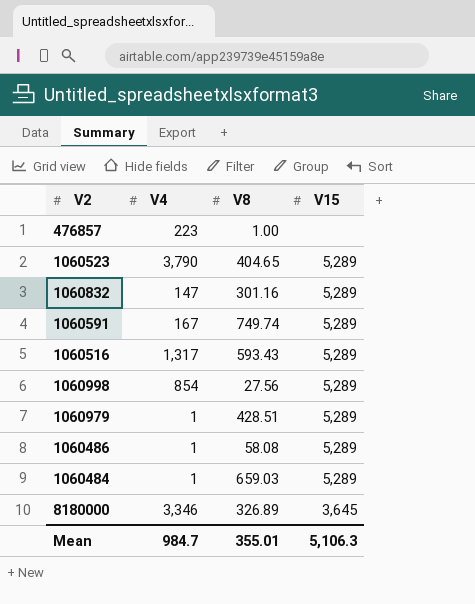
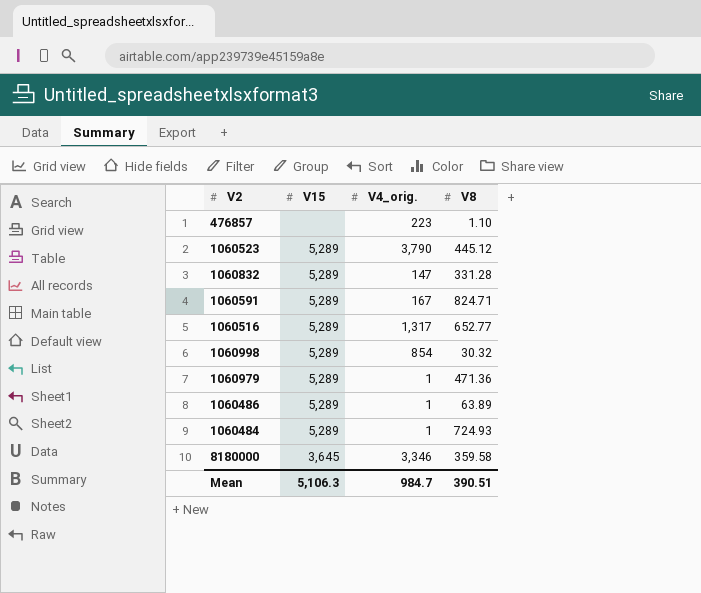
column V15 | position: 4 -> 2
column name: V4 -> V4_orig.
476857 | V8: 1.00 -> 1.10
1060523 | V8: 404.65 -> 445.12
1060832 | V8: 301.16 -> 331.28
1060591 | V8: 749.74 -> 824.71
1060516 | V8: 593.43 -> 652.77
1060998 | V8: 27.56 -> 30.32
1060979 | V8: 428.51 -> 471.36
1060486 | V8: 58.08 -> 63.89
1060484 | V8: 659.03 -> 724.93
8180000 | V8: 326.89 -> 359.58
Mean | V8: 355.01 -> 390.51

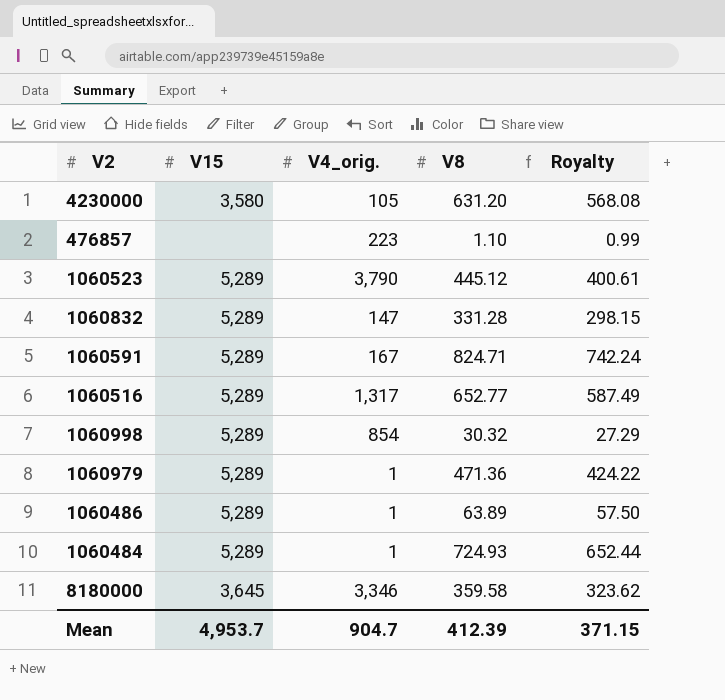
column Royalty | formula: none -> [V8] * 0.9
row 4230000: none -> 3,580 | 105 | 631.20 | 568.08
Mean | V15: 5,106.3 -> 4,953.7
Mean | V4_orig.: 984.7 -> 904.7
Mean | V8: 390.51 -> 412.39

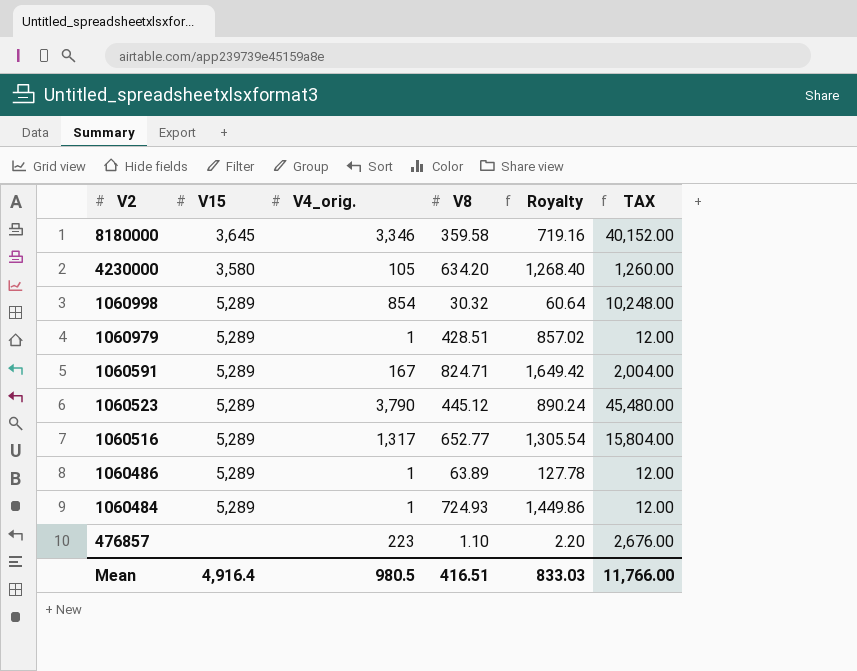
row order: none -> V2 descending
column Royalty | formula: [V8] * 0.9 -> [V8] * 2
column TAX | formula: none -> [V4_orig.] * 12
row 1060832: 5,289 | 147 | 331.28 | 298.15 -> none
4230000 | V8: 631.20 -> 634.20
1060979 | V8: 471.36 -> 428.51
Mean | V15: 4,953.7 -> 4,916.4
Mean | V4_orig.: 904.7 -> 980.5
Mean | V8: 412.39 -> 416.51
Mean | Royalty: 371.15 -> 833.03

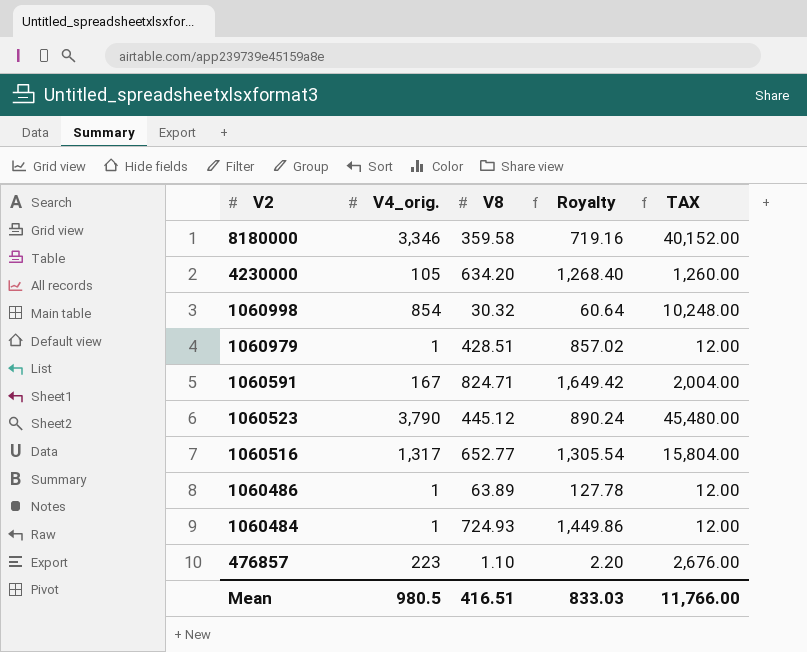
column V15 | position: 2 -> none

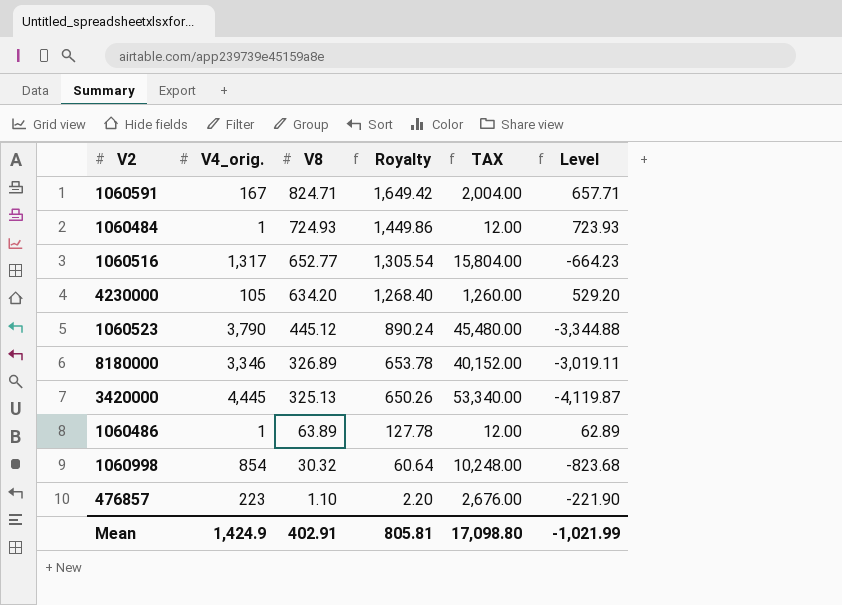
row order: V2 descending -> V8 descending
column Level | formula: none -> [V8] - [V4_orig.]
row 1060979: 1 | 428.51 | 857.02 | 12.00 -> none
8180000 | V8: 359.58 -> 326.89
8180000 | Royalty: 719.16 -> 653.78
row 3420000: none -> 4,445 | 325.13 | 650.26 | 53,340.00 | -4,119.87
Mean | V4_orig.: 980.5 -> 1,424.9
Mean | V8: 416.51 -> 402.91
Mean | Royalty: 833.03 -> 805.81
Mean | TAX: 11,766.00 -> 17,098.80

